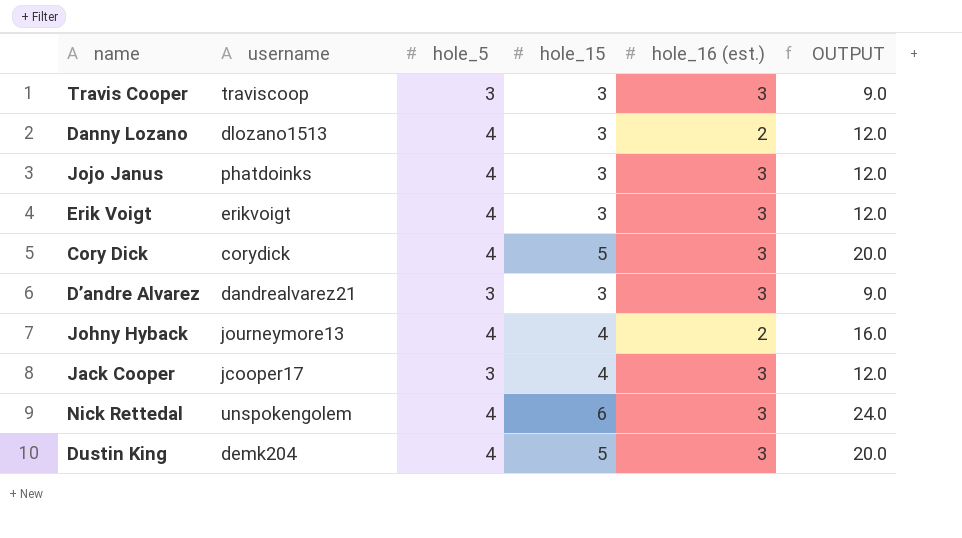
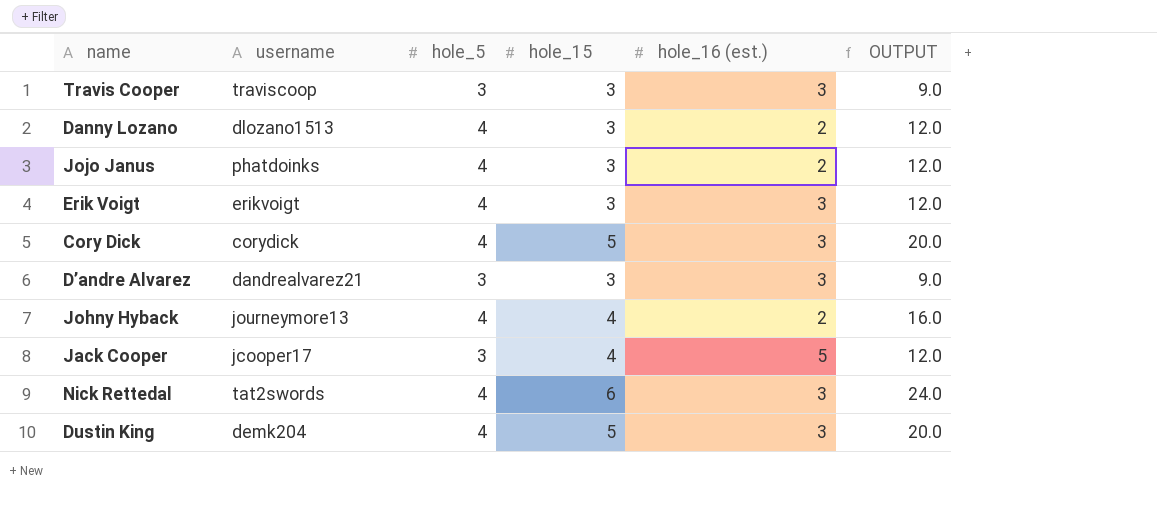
Jojo Janus | hole_16 (est.): 3 -> 2
Jack Cooper | hole_16 (est.): 3 -> 5
Nick Rettedal | username: unspokengolem -> tat2swords

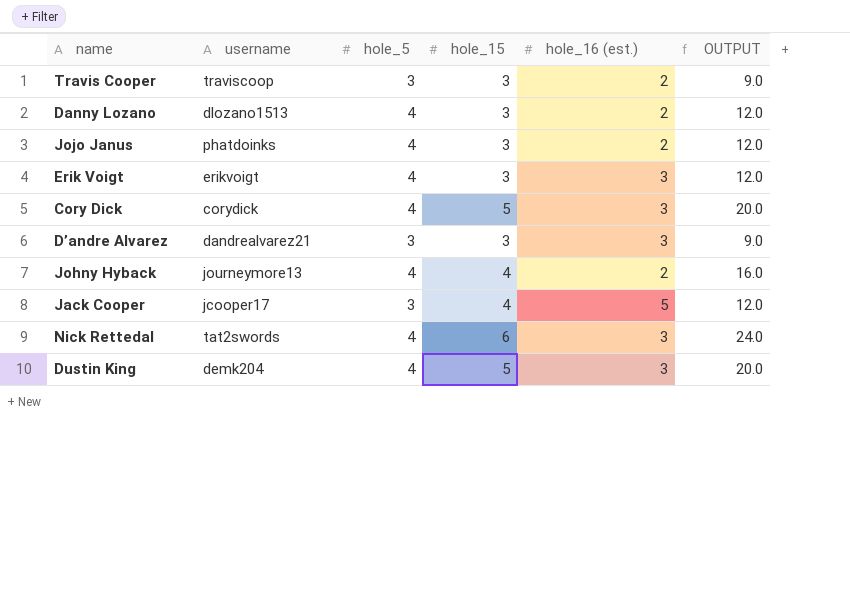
Travis Cooper | hole_16 (est.): 3 -> 2

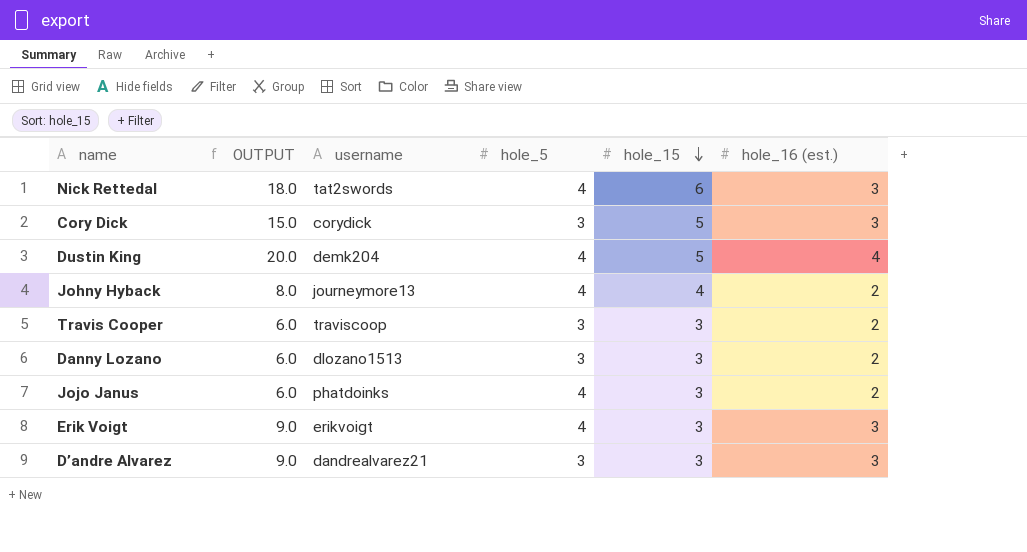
row order: none -> hole_15 descending
column OUTPUT | formula: [hole_5] * [hole_15] -> [hole_15] * [hole_16 (est.)]
column OUTPUT | position: 6 -> 2
row Jack Cooper: jcooper17 | 3 | 4 | 5 | 12.0 -> none
Cory Dick | hole_5: 4 -> 3
Dustin King | hole_16 (est.): 3 -> 4
Danny Lozano | hole_5: 4 -> 3

